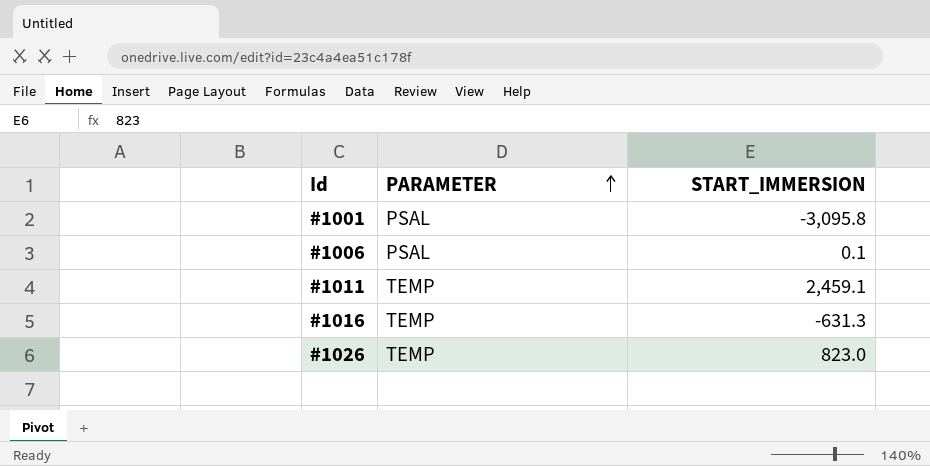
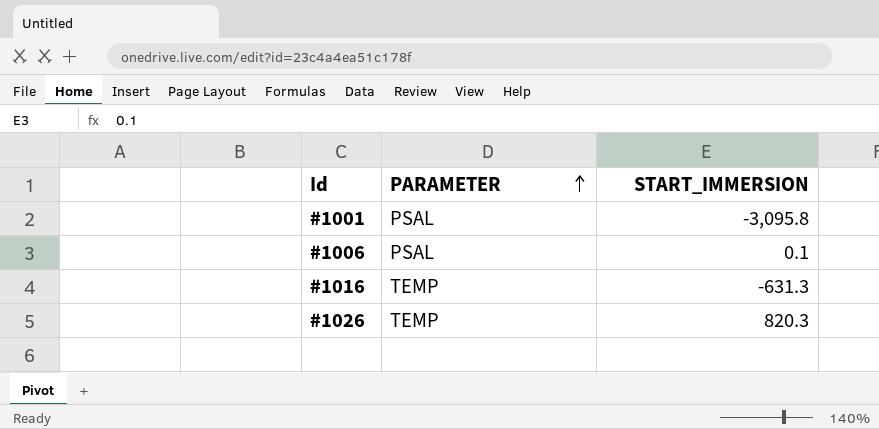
row #1011: TEMP | 2,459.1 -> none
#1026 | START_IMMERSION: 823.0 -> 820.3

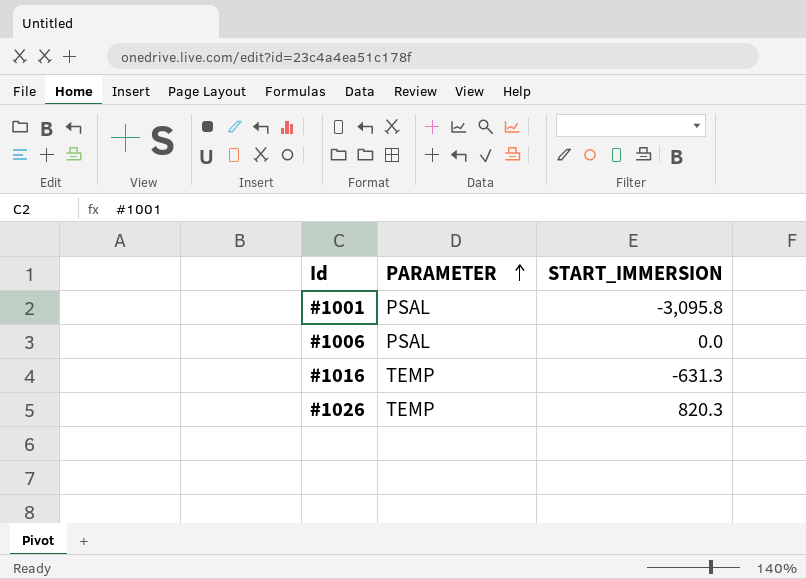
#1006 | START_IMMERSION: 0.1 -> 0.0

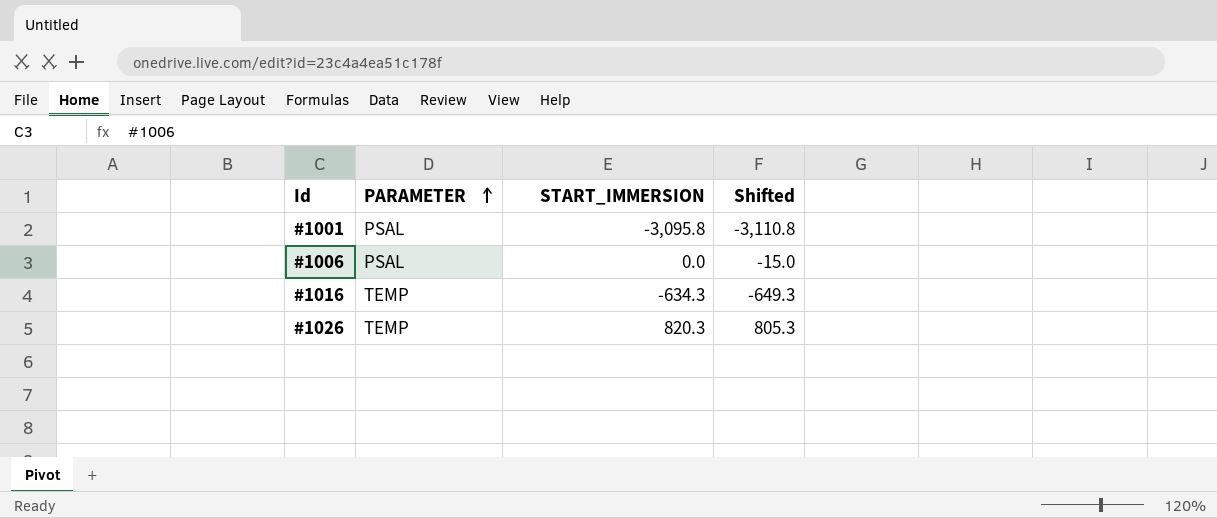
column Shifted | formula: none -> [START_IMMERSION] - 15
#1016 | START_IMMERSION: -631.3 -> -634.3

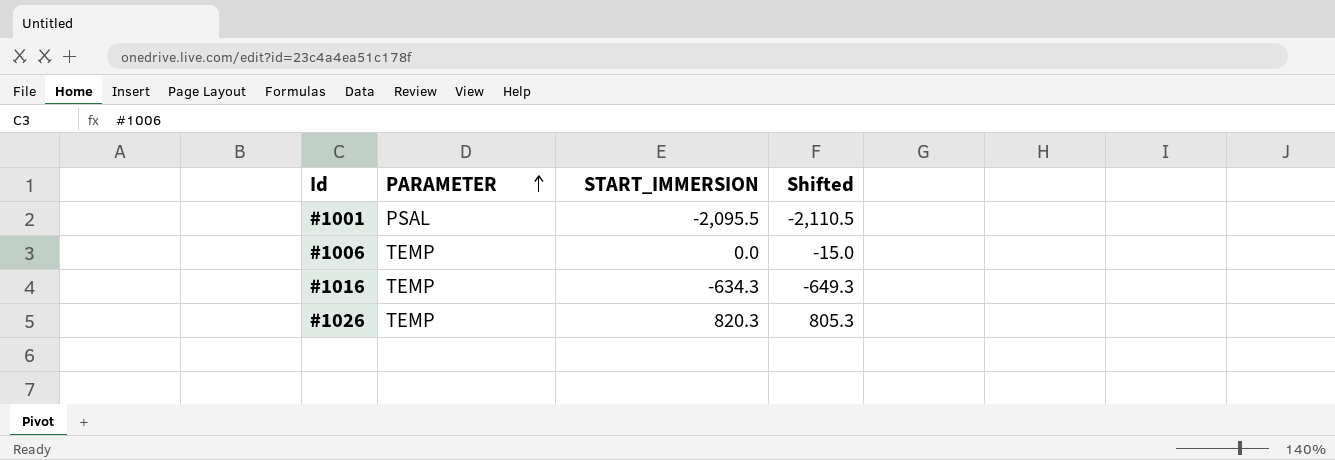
#1001 | START_IMMERSION: -3,095.8 -> -2,095.5
#1001 | Shifted: -3,110.8 -> -2,110.5
#1006 | PARAMETER: PSAL -> TEMP

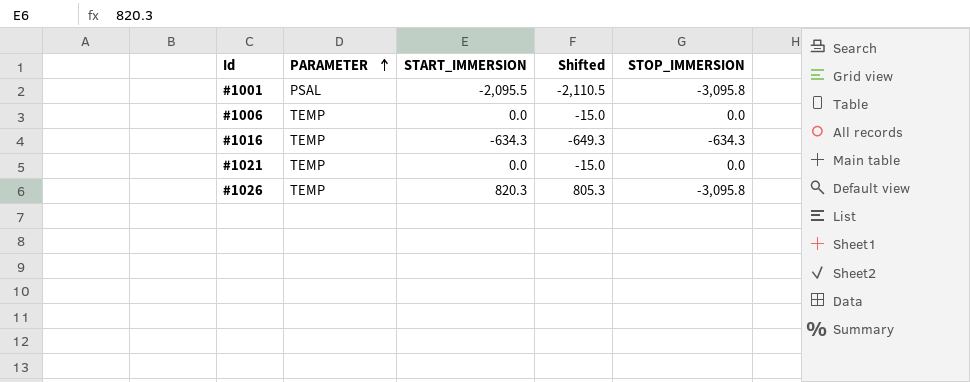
column STOP_IMMERSION | position: none -> 5
row #1021: none -> TEMP | 0.0 | -15.0 | 0.0

